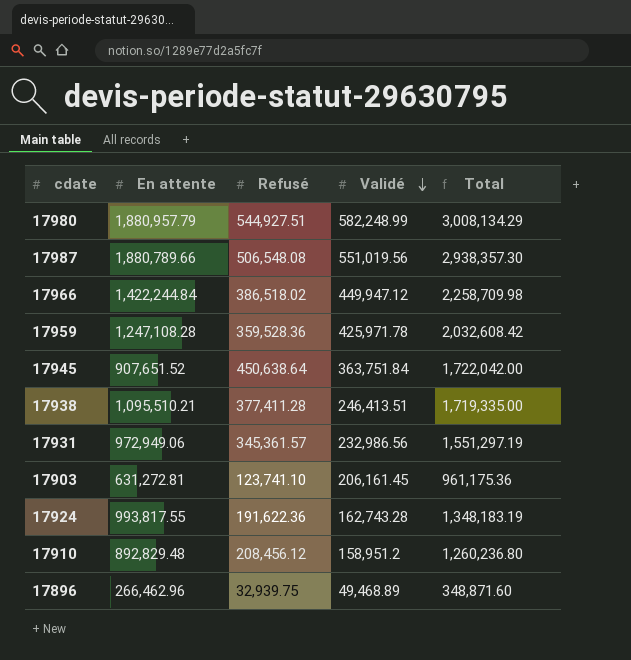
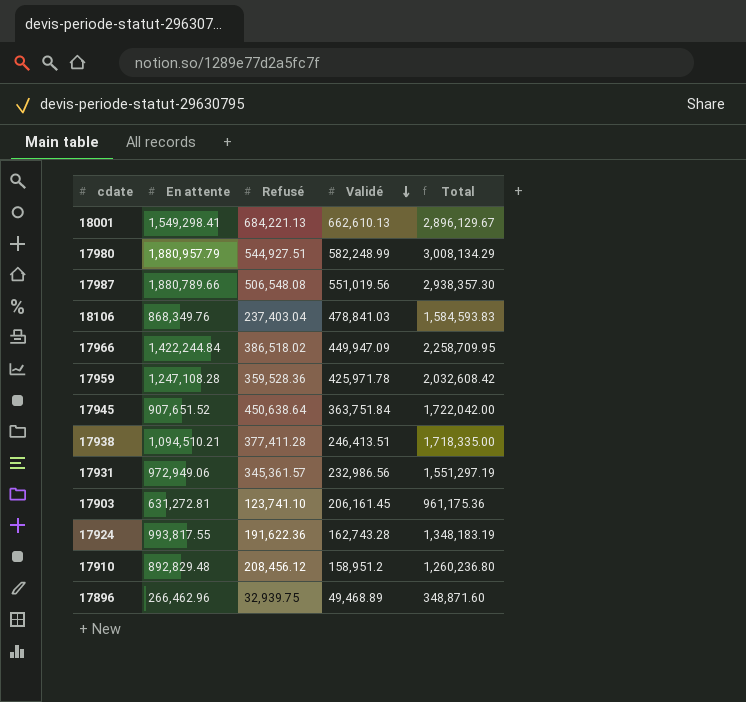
row 18001: none -> 1,549,298.41 | 684,221.13 | 662,610.13 | 2,896,129.67
row 18106: none -> 868,349.76 | 237,403.04 | 478,841.03 | 1,584,593.83
17966 | Validé: 449,947.12 -> 449,947.09
17966 | Total: 2,258,709.98 -> 2,258,709.95
17938 | En attente: 1,095,510.21 -> 1,094,510.21
17938 | Total: 1,719,335.00 -> 1,718,335.00

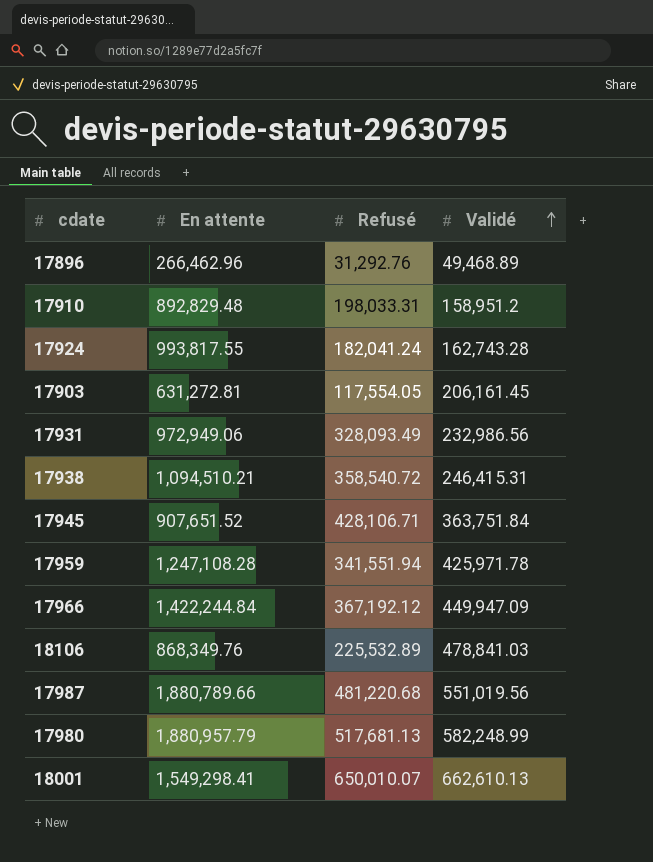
row order: Validé descending -> Validé ascending
column Total | formula: [En attente] + [Refusé] + [Validé] -> none
17896 | Refusé: 32,939.75 -> 31,292.76
17910 | Refusé: 208,456.12 -> 198,033.31
17924 | Refusé: 191,622.36 -> 182,041.24
17903 | Refusé: 123,741.10 -> 117,554.05
17931 | Refusé: 345,361.57 -> 328,093.49
17938 | Refusé: 377,411.28 -> 358,540.72
17938 | Validé: 246,413.51 -> 246,415.31
17945 | Refusé: 450,638.64 -> 428,106.71
17959 | Refusé: 359,528.36 -> 341,551.94
17966 | Refusé: 386,518.02 -> 367,192.12
18106 | Refusé: 237,403.04 -> 225,532.89
17987 | Refusé: 506,548.08 -> 481,220.68
17980 | Refusé: 544,927.51 -> 517,681.13
18001 | Refusé: 684,221.13 -> 650,010.07

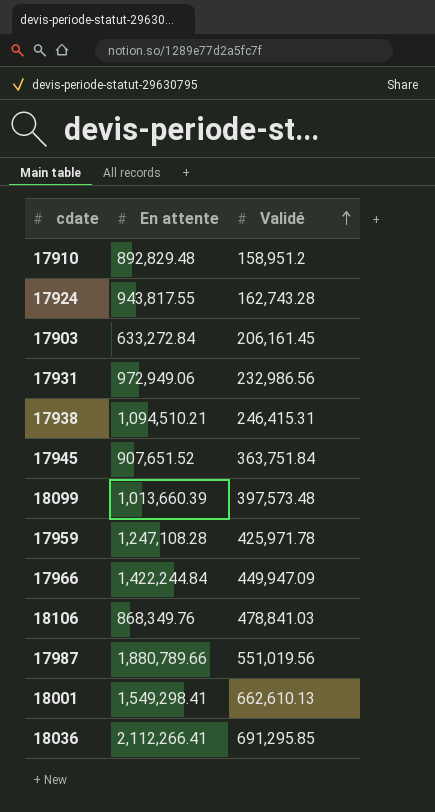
column Refusé | position: 3 -> none
row 17896: 266,462.96 | 31,292.76 | 49,468.89 -> none
row 17980: 1,880,957.79 | 517,681.13 | 582,248.99 -> none
17924 | En attente: 993,817.55 -> 943,817.55
17903 | En attente: 631,272.81 -> 633,272.84
row 18099: none -> 1,013,660.39 | 397,573.48
row 18036: none -> 2,112,266.41 | 691,295.85

